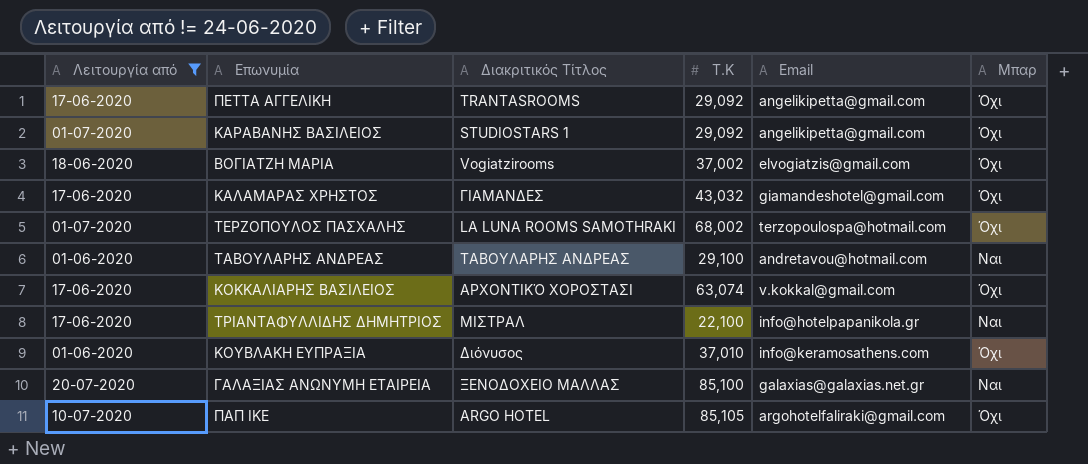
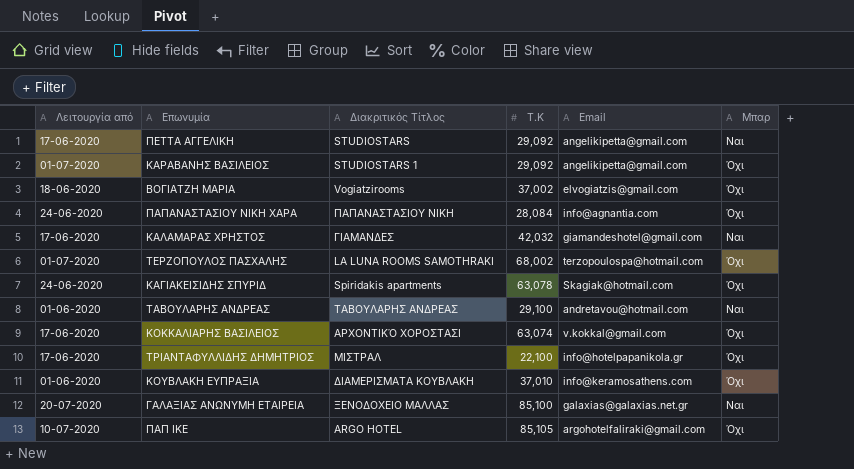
filter: Λειτουργία από != 24-06-2020 -> none
ΠΕΤΤΑ ΑΓΓΕΛΙΚΗ | Διακριτικός Τίτλος: TRANTASROOMS -> STUDIOSTARS
ΠΕΤΤΑ ΑΓΓΕΛΙΚΗ | Μπαρ: Όχι -> Ναι
ΚΑΛΑΜΑΡΑΣ ΧΡΗΣΤΟΣ | Τ.Κ: 43,032 -> 42,032
ΚΑΛΑΜΑΡΑΣ ΧΡΗΣΤΟΣ | Μπαρ: Όχι -> Ναι
ΤΡΙΑΝΤΑΦΥΛΛΙΔΗΣ ΔΗΜΗΤΡΙΟΣ | Μπαρ: Ναι -> Όχι
ΚΟΥΒΛΑΚΗ ΕΥΠΡΑΞΙΑ | Διακριτικός Τίτλος: Διόνυσος -> ΔΙΑΜΕΡΙΣΜΑΤΑ ΚΟΥΒΛΑΚΗ

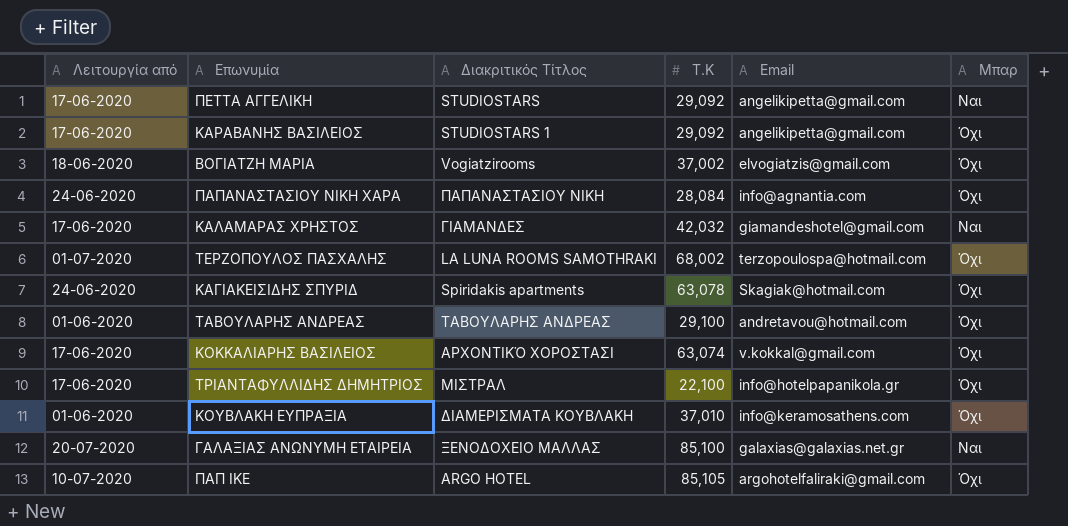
ΚΑΡΑΒΑΝΗΣ ΒΑΣΙΛΕΙΟΣ | Λειτουργία από: 01-07-2020 -> 17-06-2020
ΤΑΒΟΥΛΑΡΗΣ ΑΝΔΡΕΑΣ | Μπαρ: Ναι -> Όχι

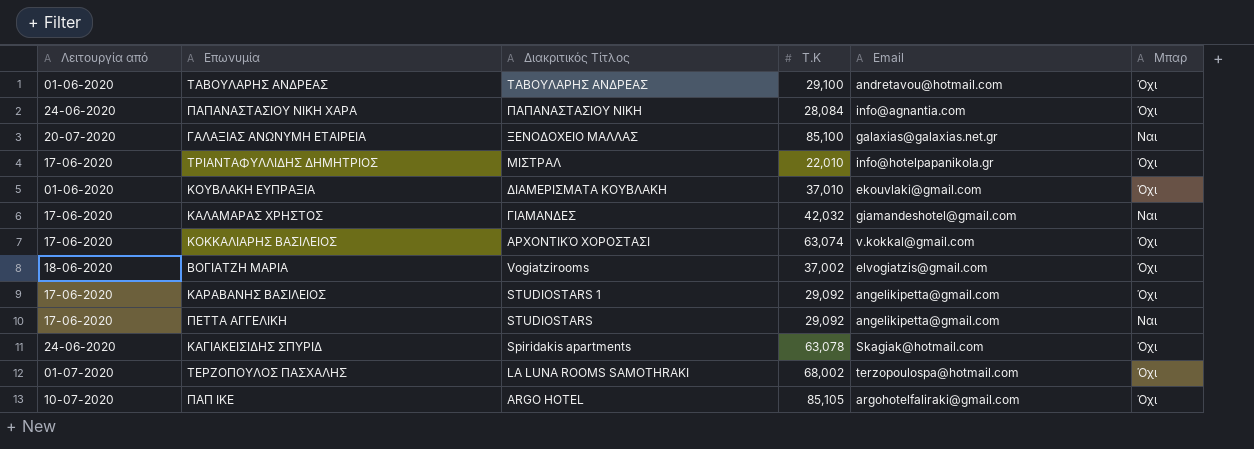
row order: none -> Διακριτικός Τίτλος descending
ΤΡΙΑΝΤΑΦΥΛΛΙΔΗΣ ΔΗΜΗΤΡΙΟΣ | Τ.Κ: 22,100 -> 22,010
ΚΟΥΒΛΑΚΗ ΕΥΠΡΑΞΙΑ | Email: info@keramosathens.com -> ekouvlaki@gmail.com

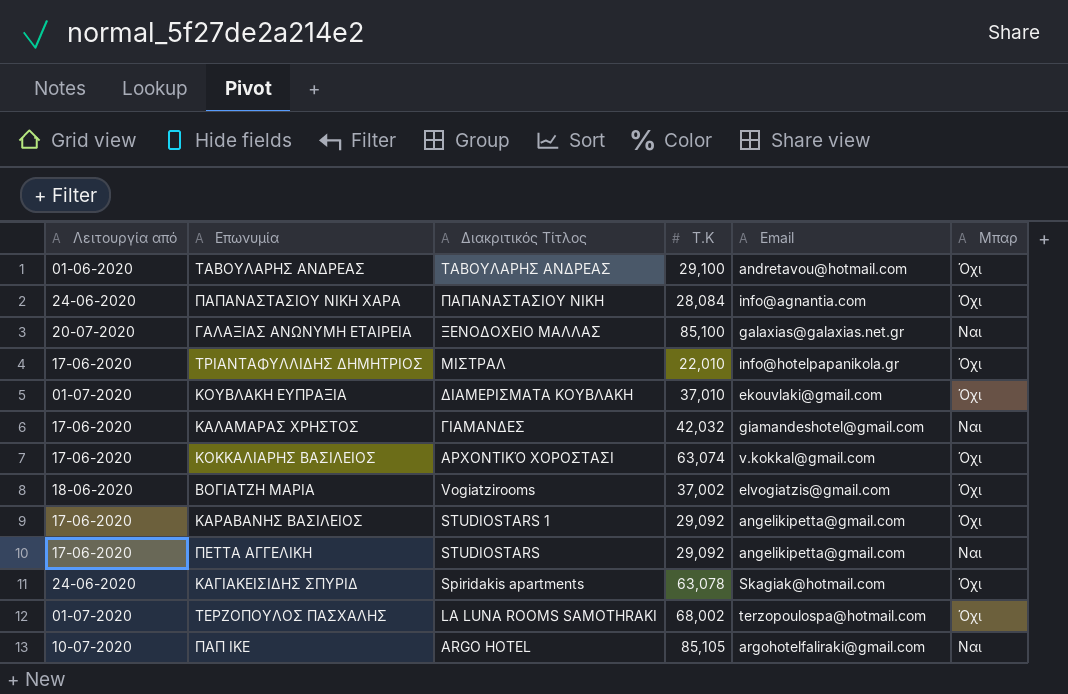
ΚΟΥΒΛΑΚΗ ΕΥΠΡΑΞΙΑ | Λειτουργία από: 01-06-2020 -> 01-07-2020
ΠΑΠ ΙΚΕ | Μπαρ: Όχι -> Ναι

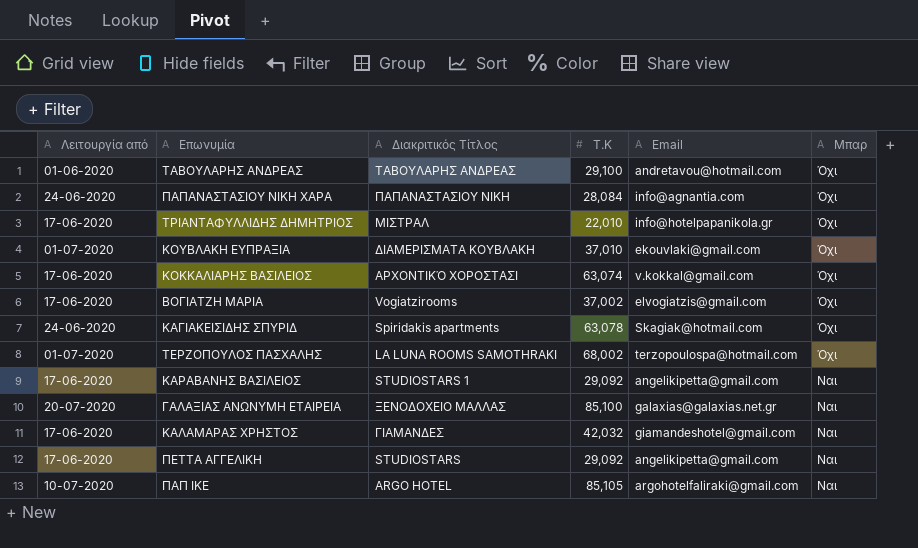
row order: Διακριτικός Τίτλος descending -> Μπαρ descending
ΒΟΓΙΑΤΖΗ ΜΑΡΙΑ | Λειτουργία από: 18-06-2020 -> 17-06-2020
ΚΑΡΑΒΑΝΗΣ ΒΑΣΙΛΕΙΟΣ | Μπαρ: Όχι -> Ναι

